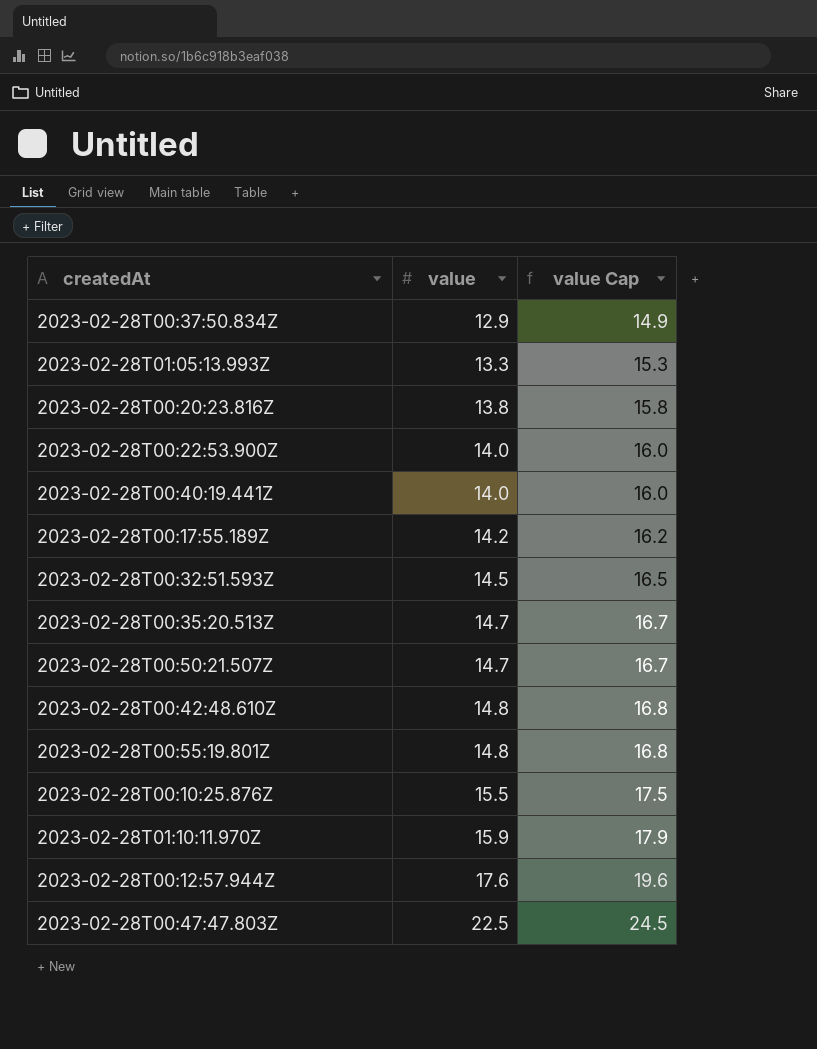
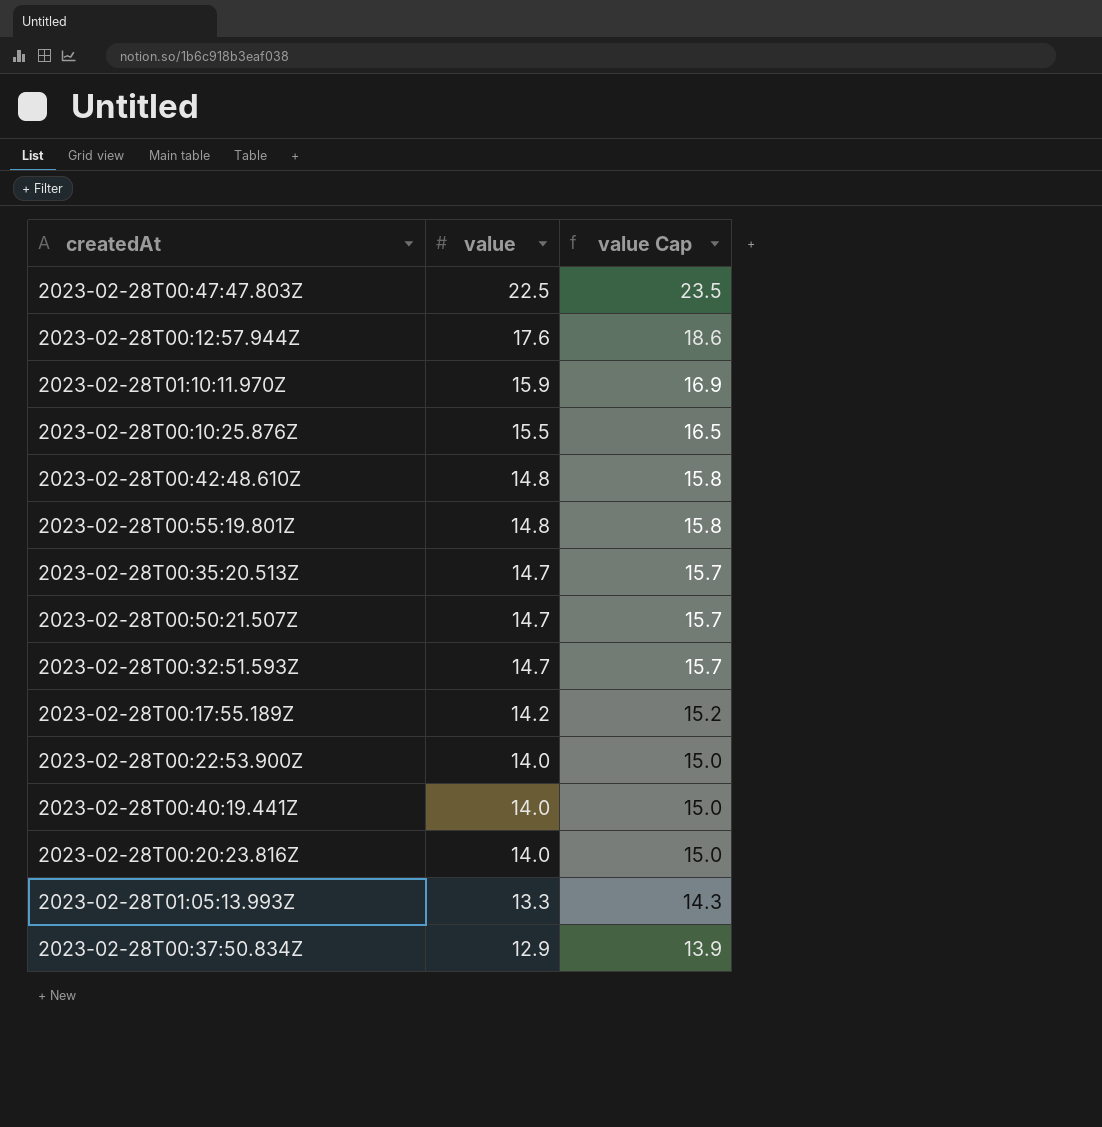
row order: value ascending -> value descending
column value Cap | formula: [value] + 2 -> [value] + 1
2023-02-28T00:32:51.593Z | value: 14.5 -> 14.7
2023-02-28T00:20:23.816Z | value: 13.8 -> 14.0

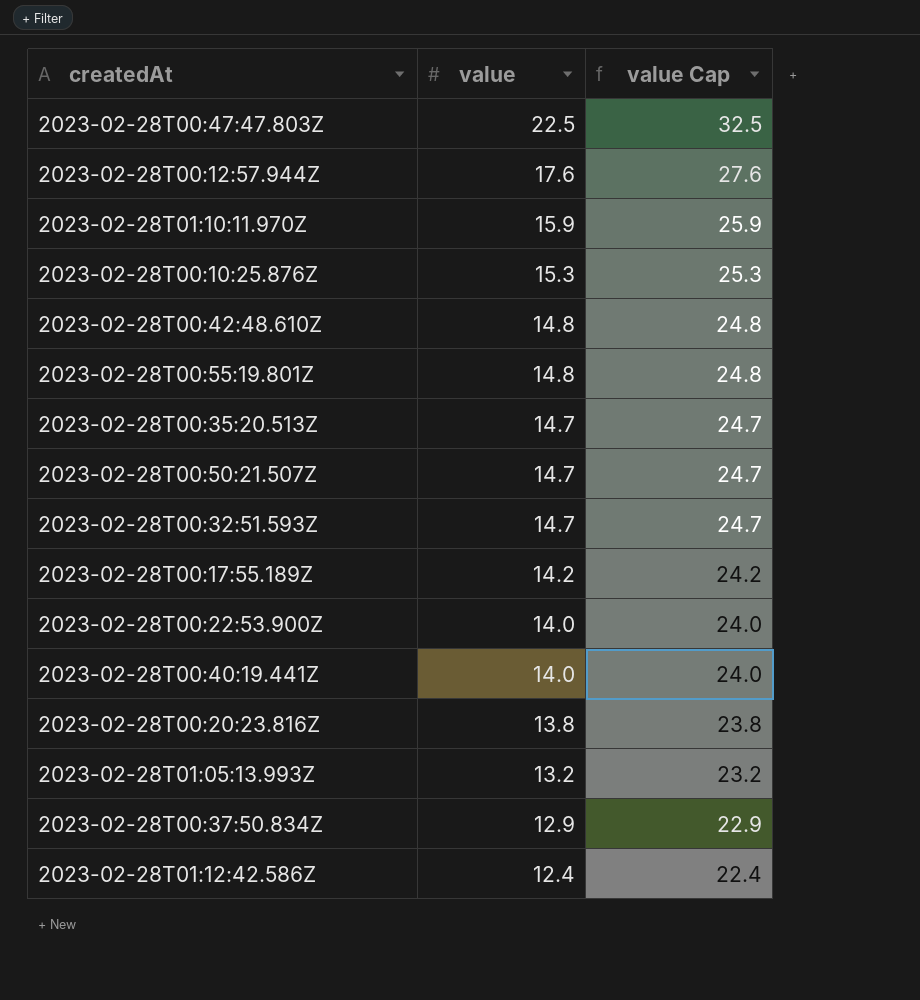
column value Cap | formula: [value] + 1 -> [value] + 10
2023-02-28T00:10:25.876Z | value: 15.5 -> 15.3
2023-02-28T00:20:23.816Z | value: 14.0 -> 13.8
2023-02-28T01:05:13.993Z | value: 13.3 -> 13.2
row 2023-02-28T01:12:42.586Z: none -> 12.4 | 22.4

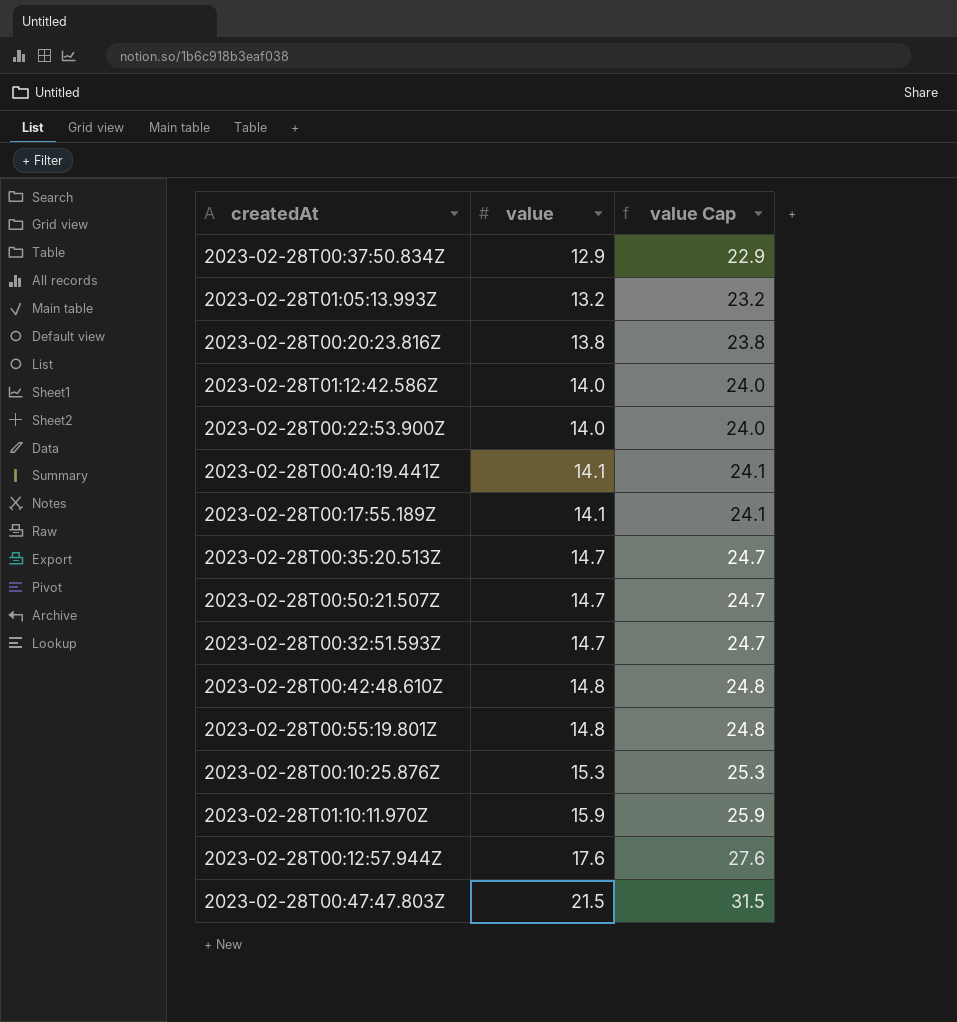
row order: value descending -> value ascending
2023-02-28T01:12:42.586Z | value: 12.4 -> 14.0
2023-02-28T01:12:42.586Z | value Cap: 22.4 -> 24.0
2023-02-28T00:40:19.441Z | value: 14.0 -> 14.1
2023-02-28T00:40:19.441Z | value Cap: 24.0 -> 24.1
2023-02-28T00:17:55.189Z | value: 14.2 -> 14.1
2023-02-28T00:17:55.189Z | value Cap: 24.2 -> 24.1
2023-02-28T00:47:47.803Z | value: 22.5 -> 21.5
2023-02-28T00:47:47.803Z | value Cap: 32.5 -> 31.5

